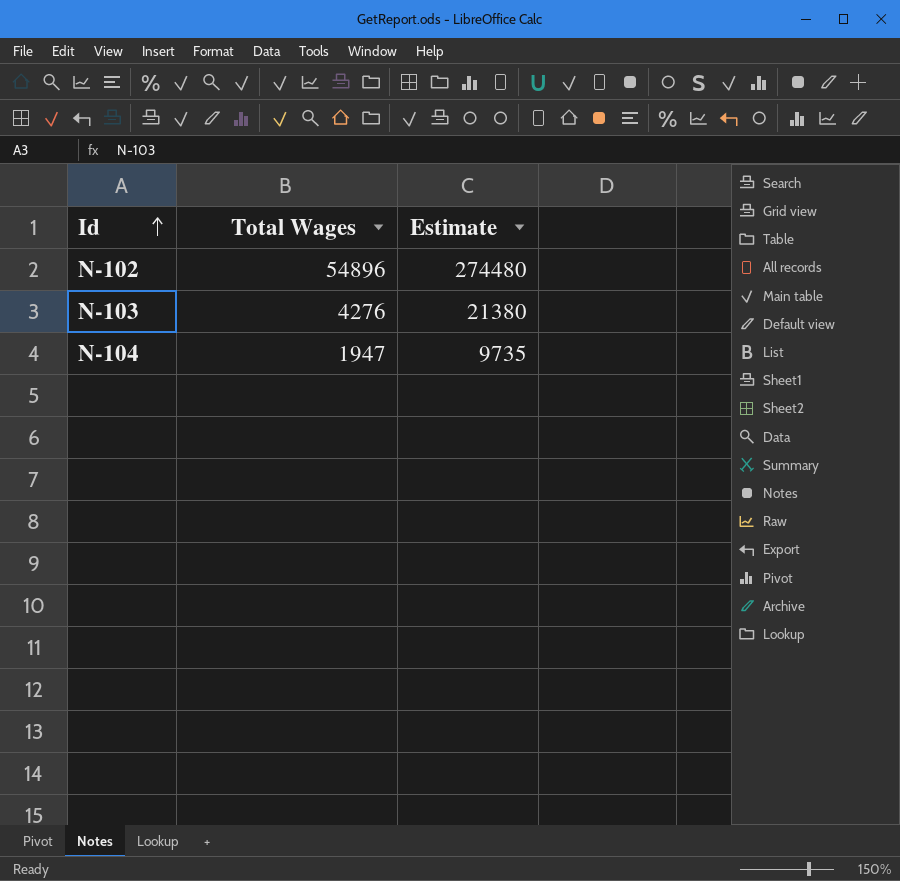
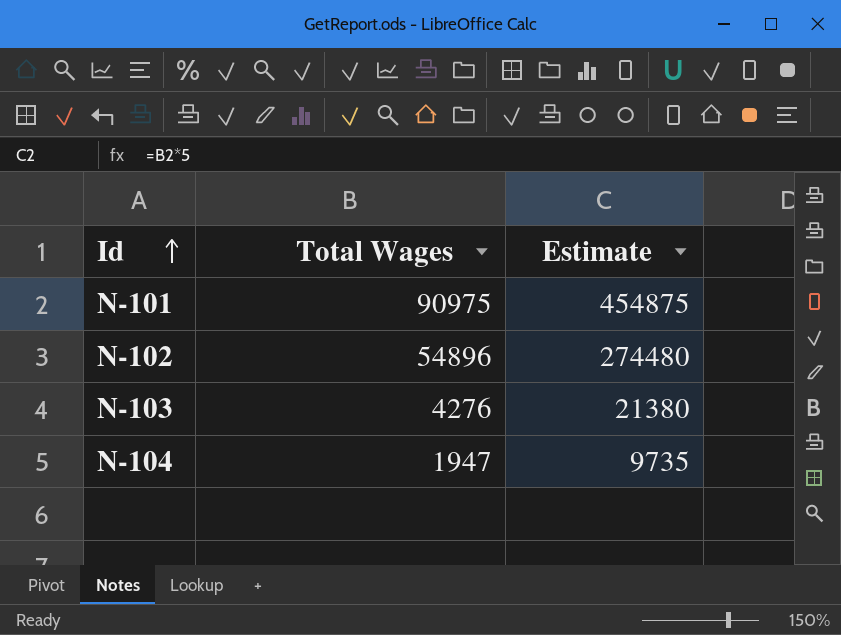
row N-101: none -> 90975 | 454875

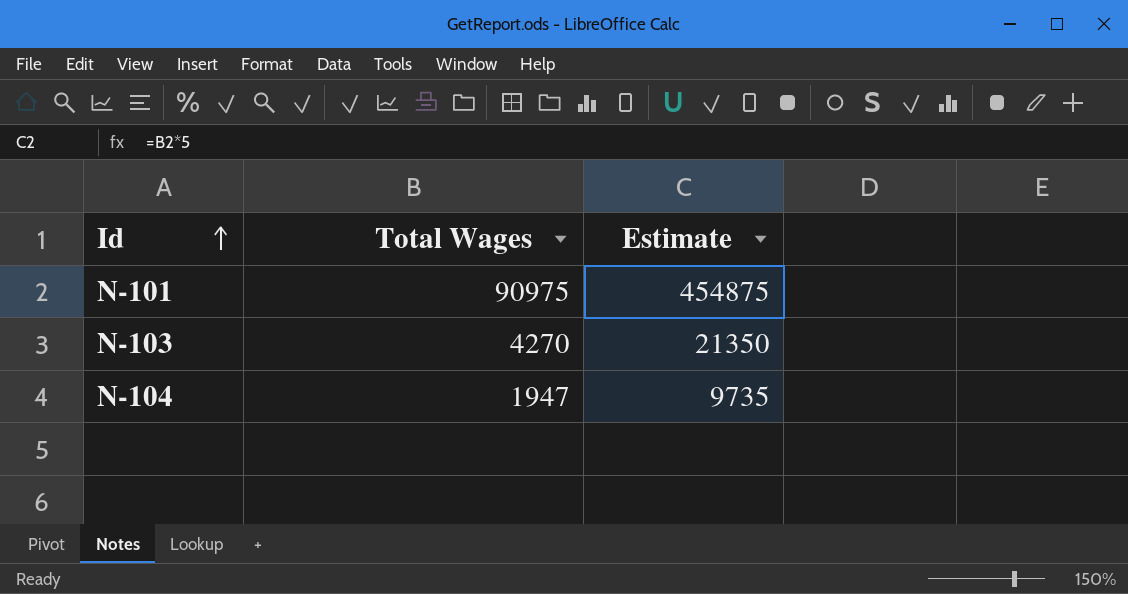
row N-102: 54896 | 274480 -> none
N-103 | Total Wages: 4276 -> 4270
N-103 | Estimate: 21380 -> 21350

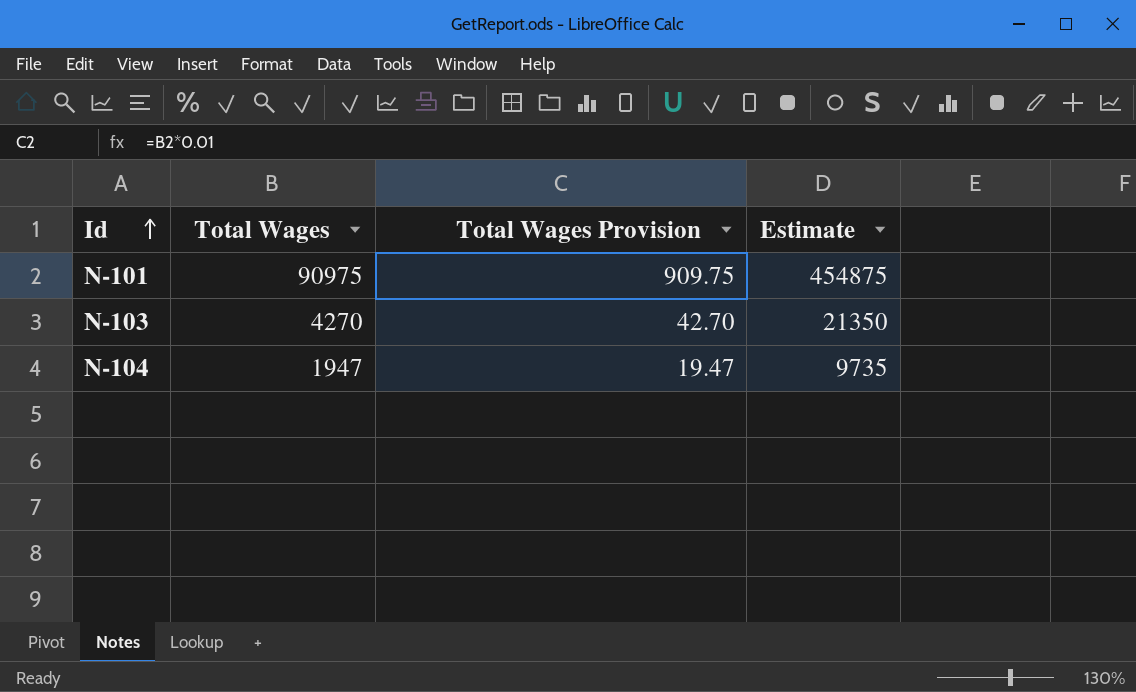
column Total Wages Provision | formula: none -> [Total Wages] * 0.01

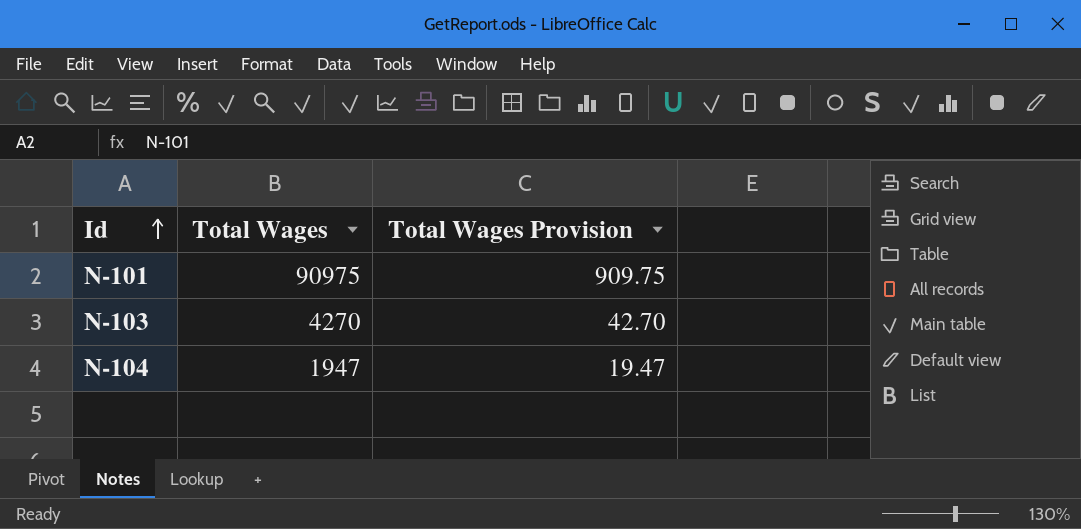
column Estimate | formula: [Total Wages] * 5 -> none

